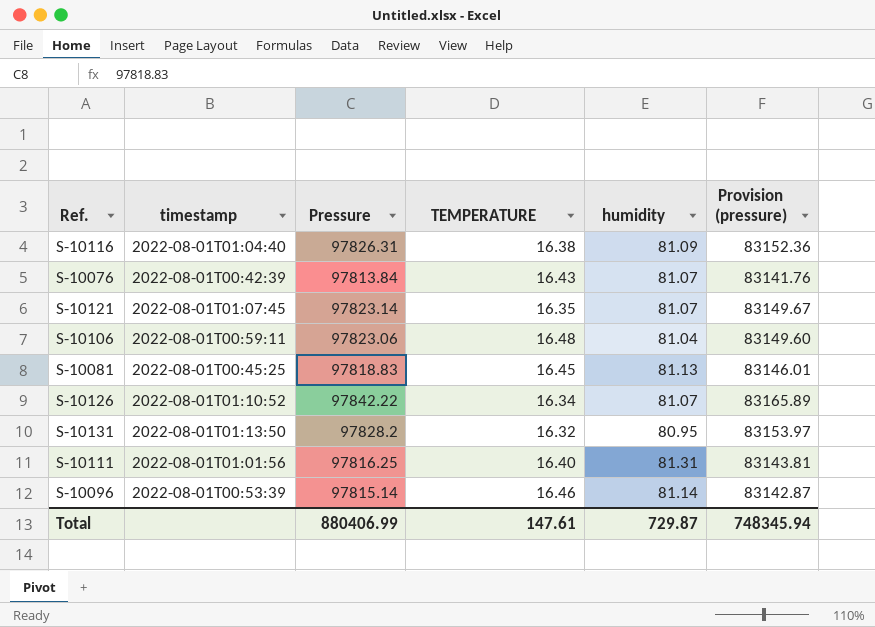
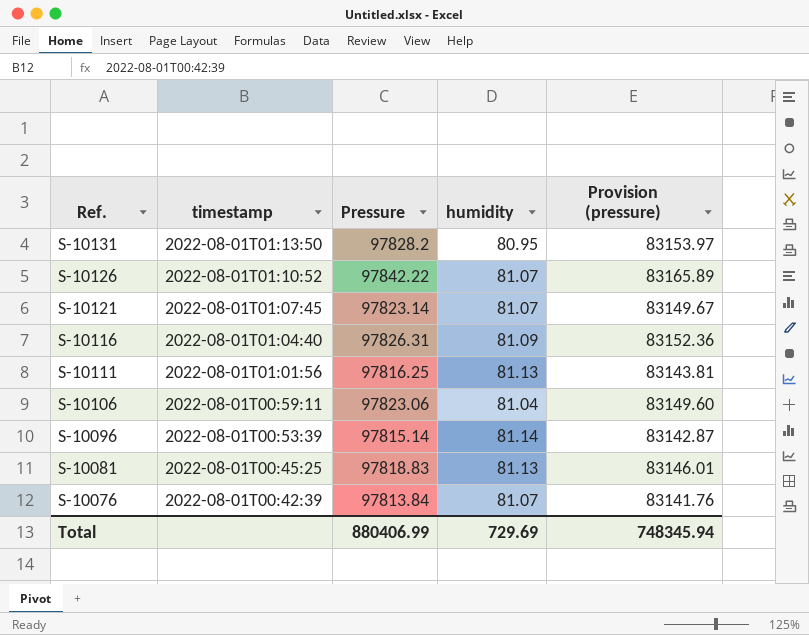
row order: none -> Ref. descending
column TEMPERATURE | position: 4 -> none
S-10111 | humidity: 81.31 -> 81.13
Total | humidity: 729.87 -> 729.69

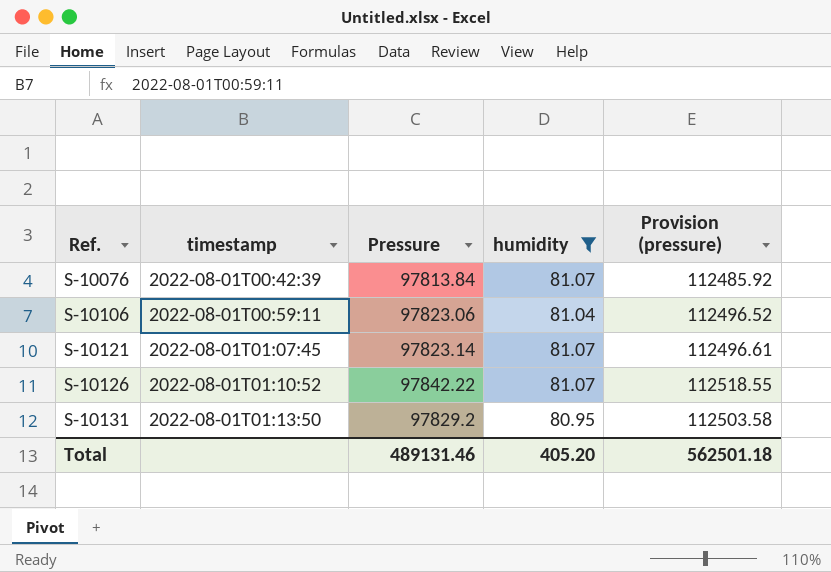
filter: none -> humidity <= 81.07
row order: Ref. descending -> Ref. ascending
column Provision (pressure) | formula: [Pressure] * 0.85 -> [Pressure] * 1.15
S-10131 | Pressure: 97828.2 -> 97829.2
Total | Pressure: 880406.99 -> 489131.46
Total | humidity: 729.69 -> 405.20
Total | Provision (pressure): 748345.94 -> 562501.18

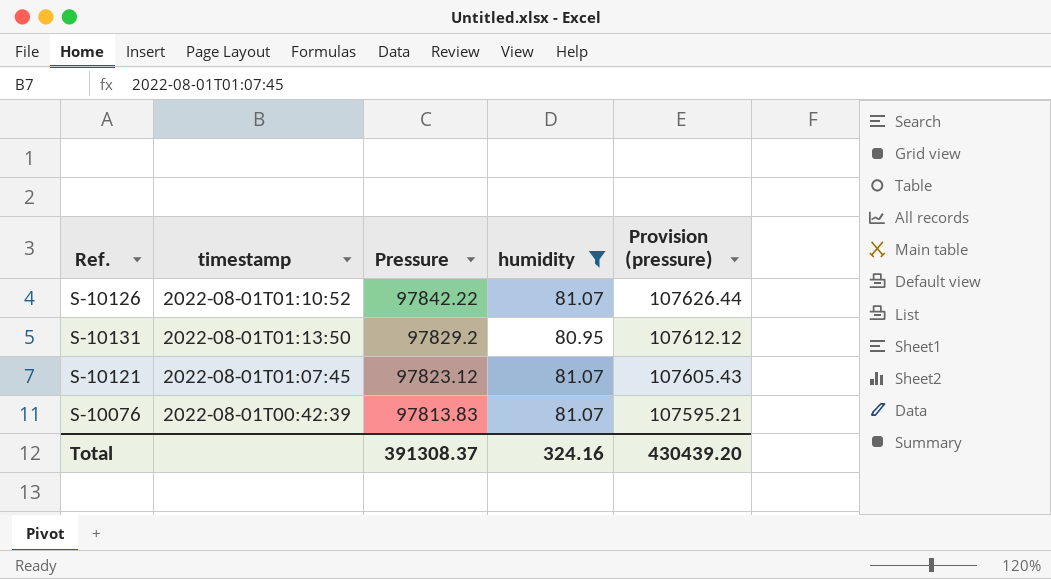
row order: Ref. ascending -> Pressure descending
column Provision (pressure) | formula: [Pressure] * 1.15 -> [Pressure] * 1.1
row S-10106: 2022-08-01T00:59:11 | 97823.06 | 81.04 | 112496.52 -> none
S-10121 | Pressure: 97823.14 -> 97823.12
S-10076 | Pressure: 97813.84 -> 97813.83
Total | Pressure: 489131.46 -> 391308.37
Total | humidity: 405.20 -> 324.16
Total | Provision (pressure): 562501.18 -> 430439.20

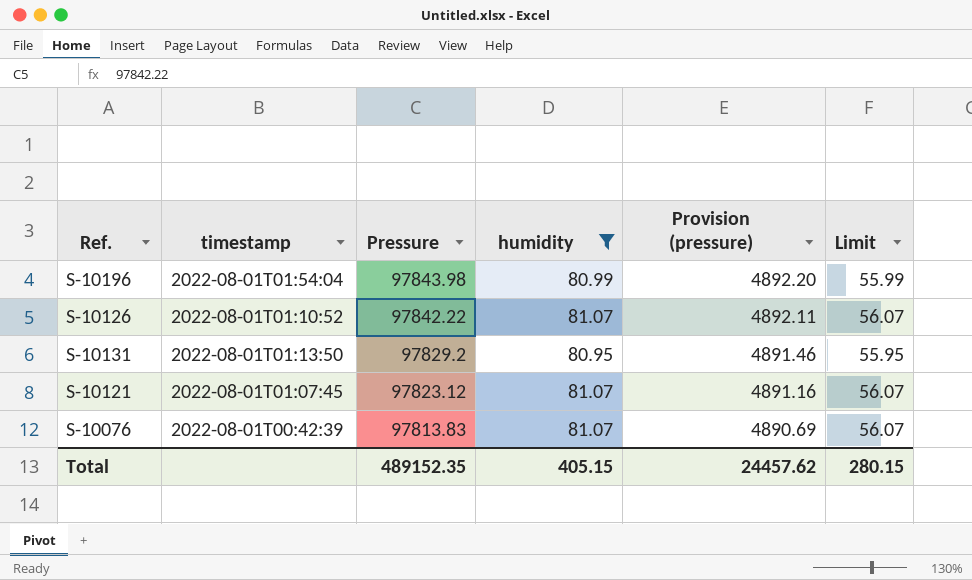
column Provision (pressure) | formula: [Pressure] * 1.1 -> [Pressure] * 0.05
column Limit | formula: none -> [humidity] - 25
row S-10196: none -> 2022-08-01T01:54:04 | 97843.98 | 80.99 | 4892.20 | 55.99
Total | Pressure: 391308.37 -> 489152.35
Total | humidity: 324.16 -> 405.15
Total | Provision (pressure): 430439.20 -> 24457.62

